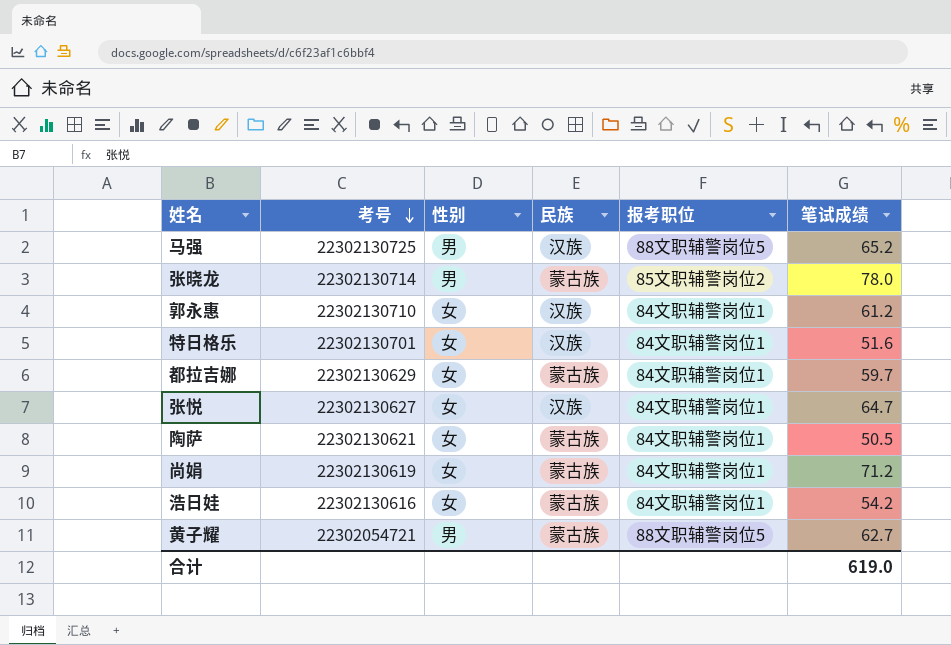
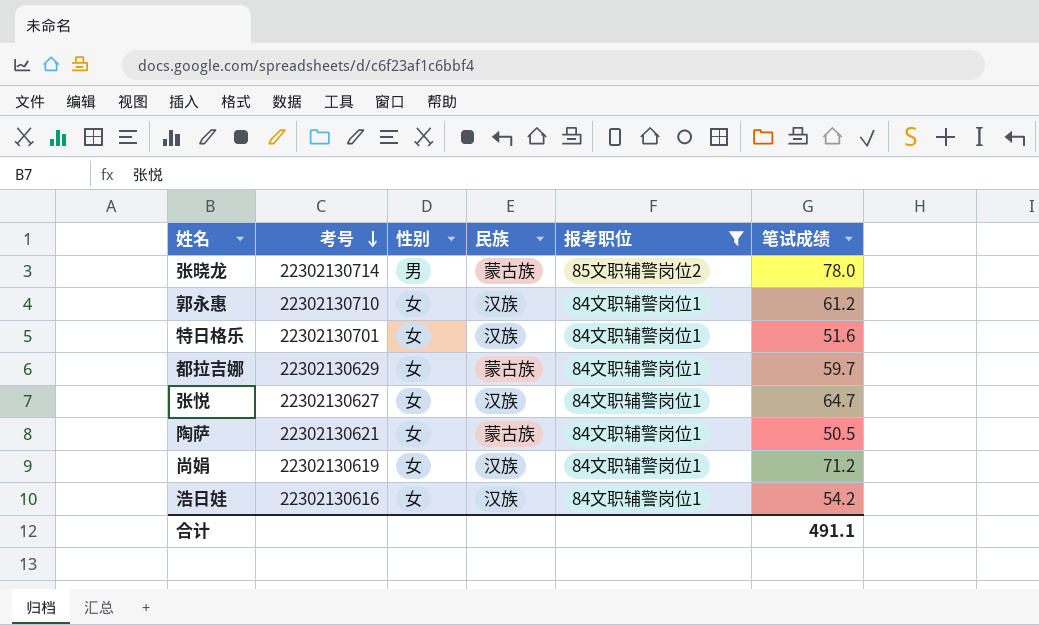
filter: none -> 报考职位 != 88文职辅警岗位5
尚娟 | 民族: 蒙古族 -> 汉族
浩日娃 | 民族: 蒙古族 -> 汉族
合计 | 笔试成绩: 619.0 -> 491.1

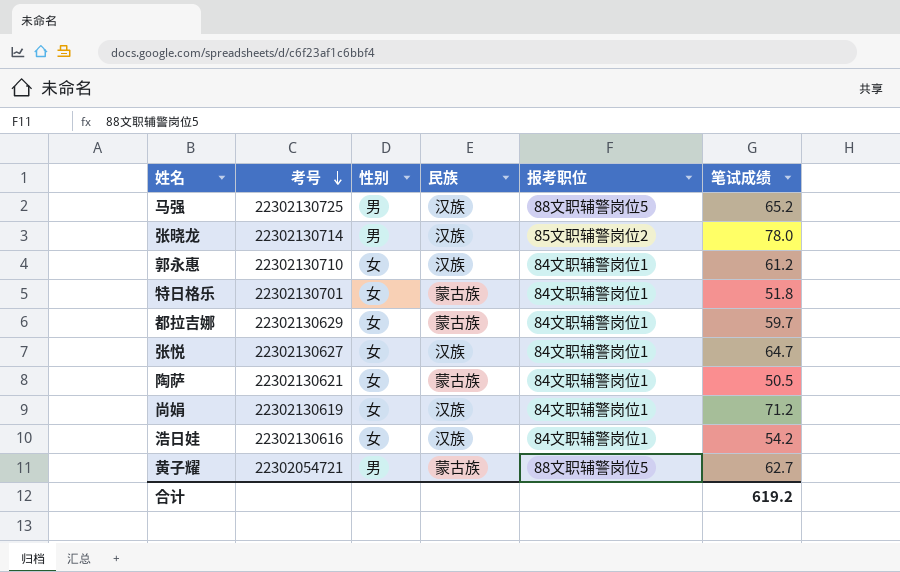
filter: 报考职位 != 88文职辅警岗位5 -> none
张晓龙 | 民族: 蒙古族 -> 汉族
特日格乐 | 民族: 汉族 -> 蒙古族
特日格乐 | 笔试成绩: 51.6 -> 51.8
合计 | 笔试成绩: 491.1 -> 619.2

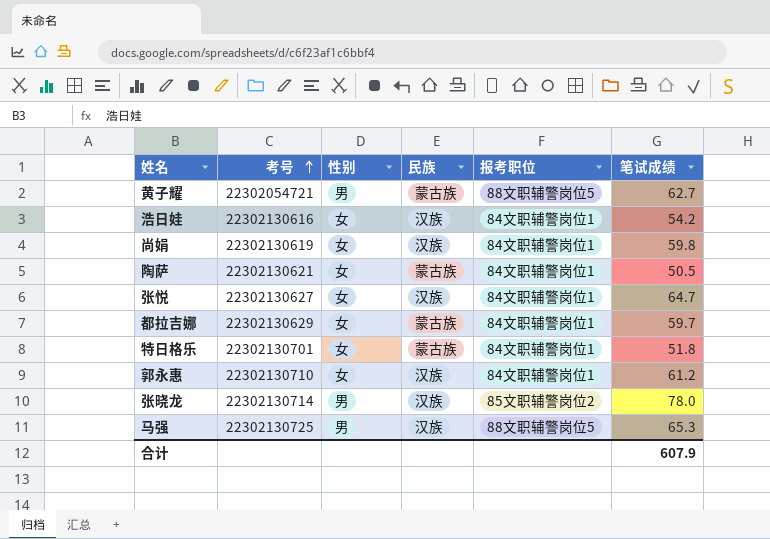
row order: 考号 descending -> 考号 ascending
尚娟 | 笔试成绩: 71.2 -> 59.8
马强 | 笔试成绩: 65.2 -> 65.3
合计 | 笔试成绩: 619.2 -> 607.9

